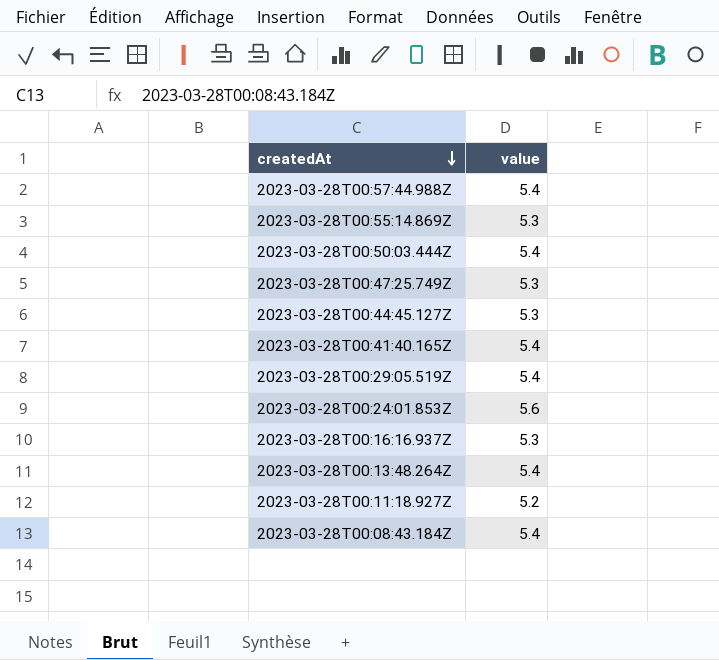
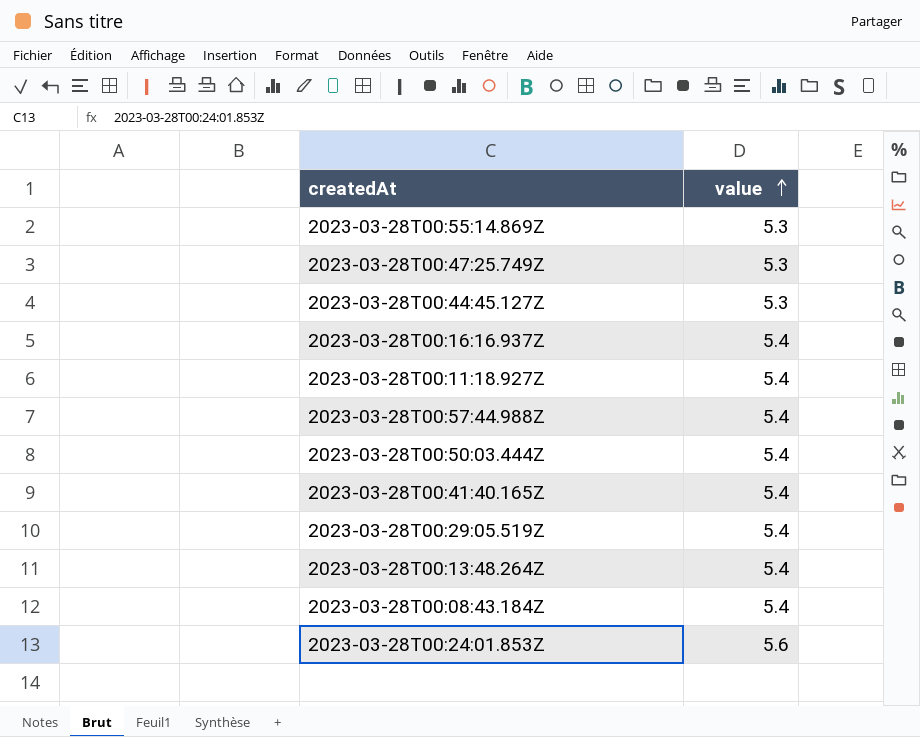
row order: createdAt descending -> value ascending
2023-03-28T00:16:16.937Z | value: 5.3 -> 5.4
2023-03-28T00:11:18.927Z | value: 5.2 -> 5.4

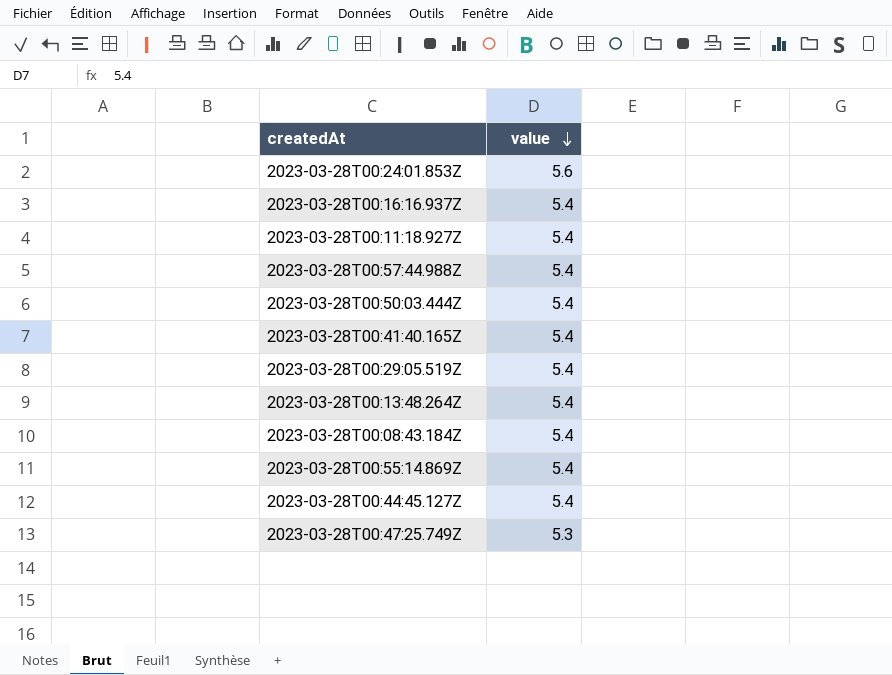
row order: value ascending -> value descending
2023-03-28T00:55:14.869Z | value: 5.3 -> 5.4
2023-03-28T00:44:45.127Z | value: 5.3 -> 5.4

